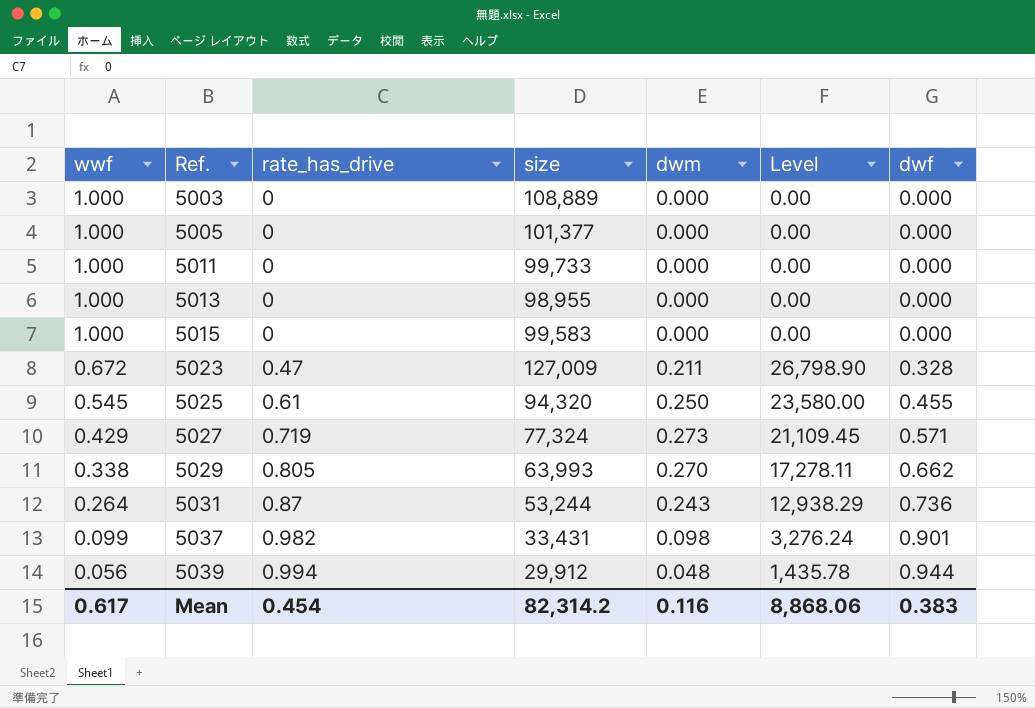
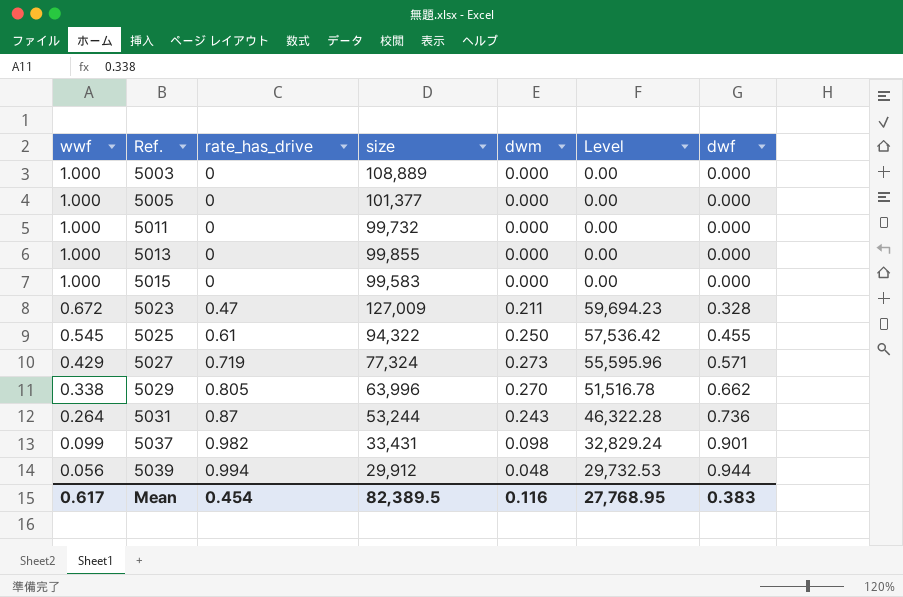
column Level | formula: [size] * [dwm] -> [rate_has_drive] * [size]
5011 | size: 99,733 -> 99,732
5013 | size: 98,955 -> 99,855
5025 | size: 94,320 -> 94,322
5029 | size: 63,993 -> 63,996
Mean | size: 82,314.2 -> 82,389.5
Mean | Level: 8,868.06 -> 27,768.95

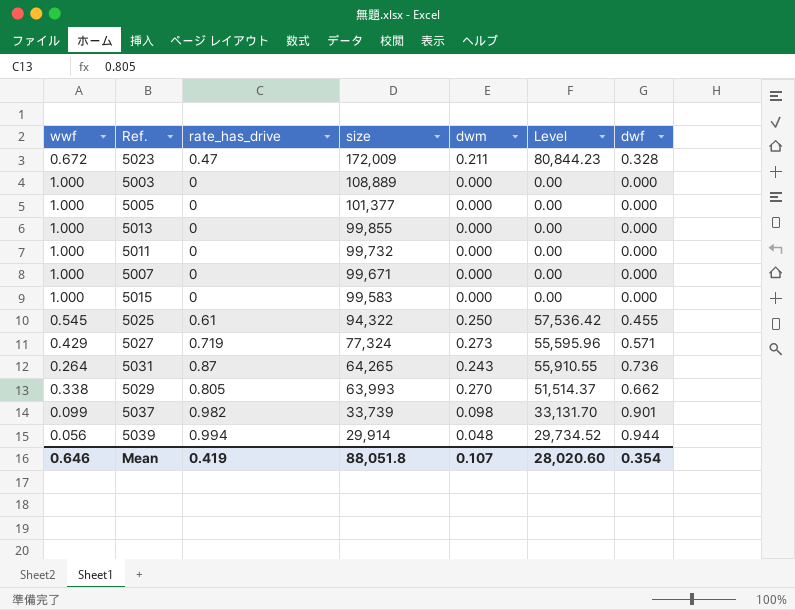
row order: wwf descending -> size descending
5023 | size: 127,009 -> 172,009
5023 | Level: 59,694.23 -> 80,844.23
row 5007: none -> 1.000 | 0 | 99,671 | 0.000 | 0.00 | 0.000
5031 | size: 53,244 -> 64,265
5031 | Level: 46,322.28 -> 55,910.55
5029 | size: 63,996 -> 63,993
5029 | Level: 51,516.78 -> 51,514.37
5037 | size: 33,431 -> 33,739
5037 | Level: 32,829.24 -> 33,131.70
5039 | size: 29,912 -> 29,914
5039 | Level: 29,732.53 -> 29,734.52
Mean | wwf: 0.617 -> 0.646
Mean | rate_has_drive: 0.454 -> 0.419
Mean | size: 82,389.5 -> 88,051.8
Mean | dwm: 0.116 -> 0.107
Mean | Level: 27,768.95 -> 28,020.60
Mean | dwf: 0.383 -> 0.354

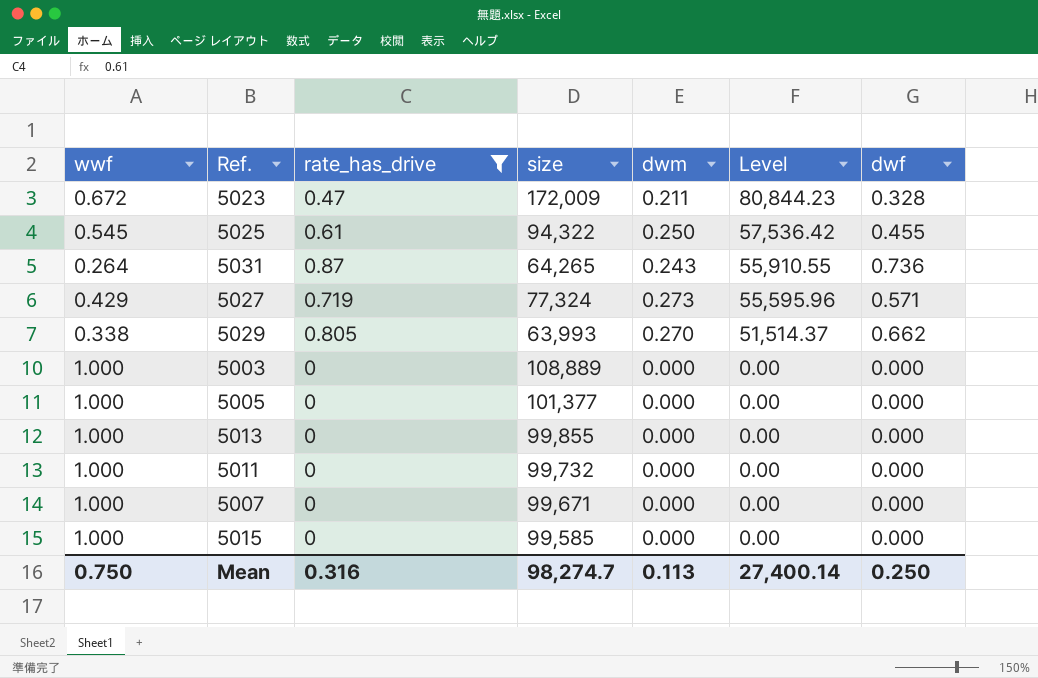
filter: none -> rate_has_drive <= 0.87
row order: size descending -> Level descending
5015 | size: 99,583 -> 99,585
Mean | wwf: 0.646 -> 0.750
Mean | rate_has_drive: 0.419 -> 0.316
Mean | size: 88,051.8 -> 98,274.7
Mean | dwm: 0.107 -> 0.113
Mean | Level: 28,020.60 -> 27,400.14
Mean | dwf: 0.354 -> 0.250

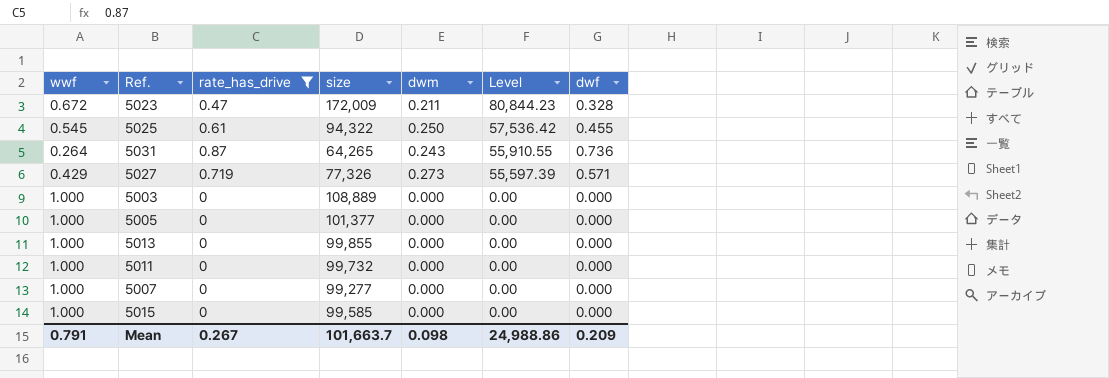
row 5029: 0.338 | 0.805 | 63,993 | 0.270 | 51,514.37 | 0.662 -> none
5027 | size: 77,324 -> 77,326
5027 | Level: 55,595.96 -> 55,597.39
5007 | size: 99,671 -> 99,277
Mean | wwf: 0.750 -> 0.791
Mean | rate_has_drive: 0.316 -> 0.267
Mean | size: 98,274.7 -> 101,663.7
Mean | dwm: 0.113 -> 0.098
Mean | Level: 27,400.14 -> 24,988.86
Mean | dwf: 0.250 -> 0.209

